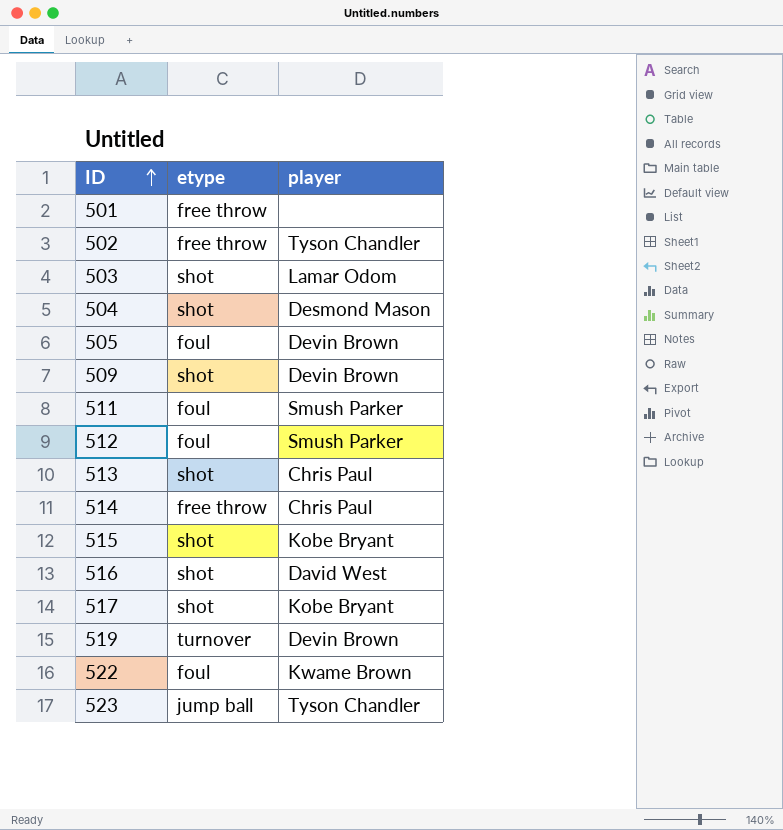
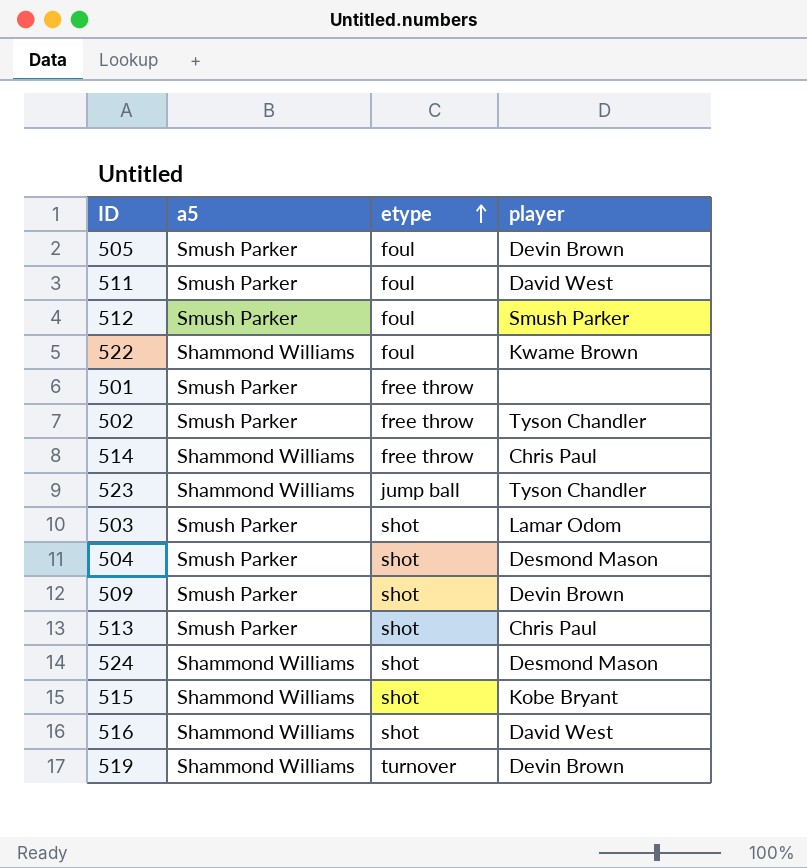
row order: ID ascending -> etype ascending
column a5 | position: none -> 2
row 517: shot | Kobe Bryant -> none
511 | player: Smush Parker -> David West
row 524: none -> Shammond Williams | shot | Desmond Mason

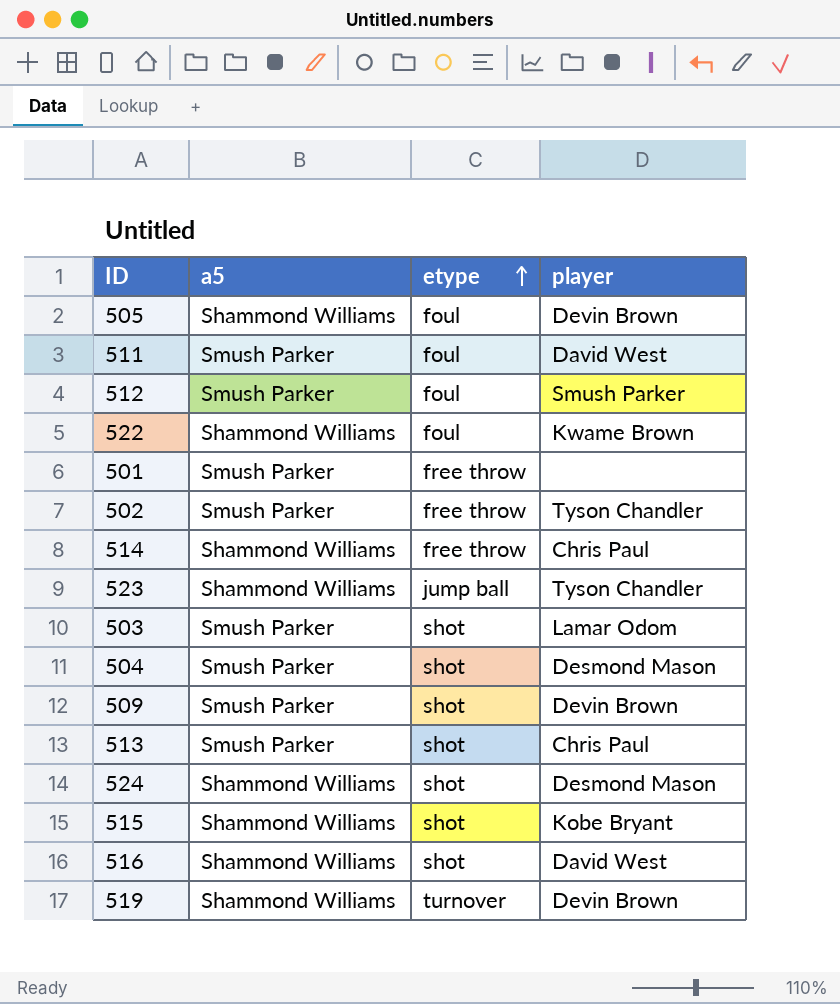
505 | a5: Smush Parker -> Shammond Williams

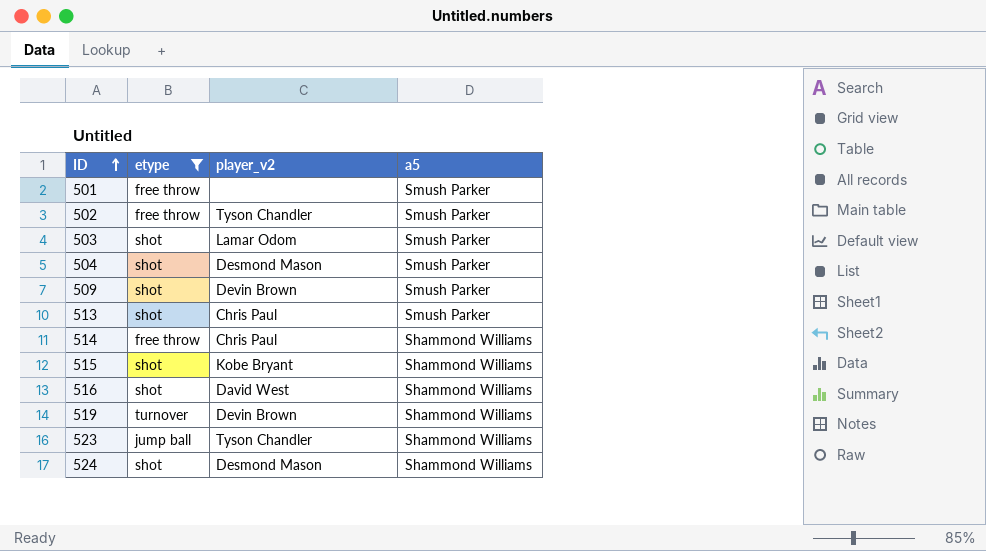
filter: none -> etype != foul
row order: etype ascending -> ID ascending
column name: player -> player_v2
column a5 | position: 2 -> 4

